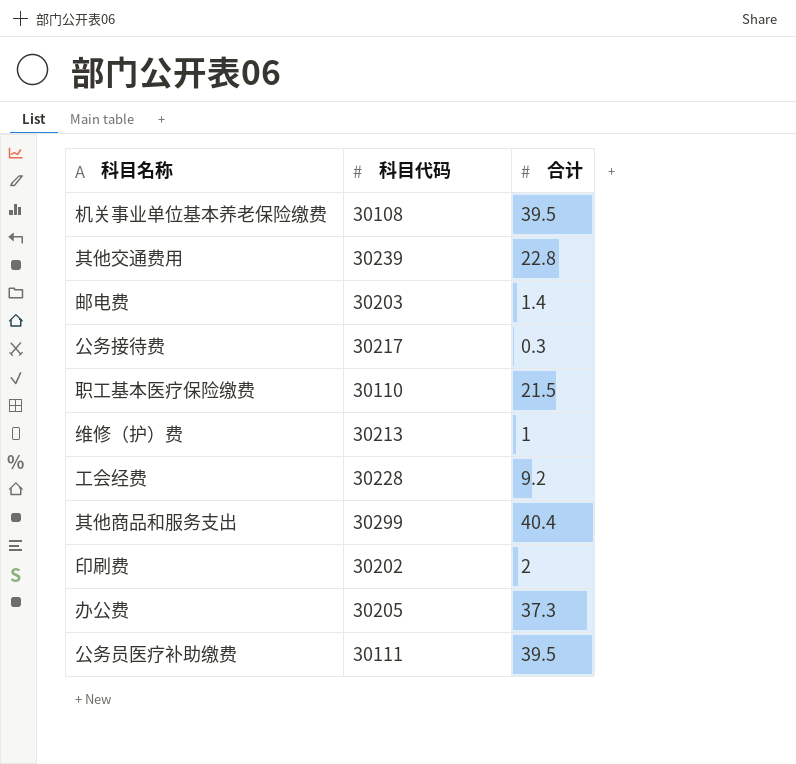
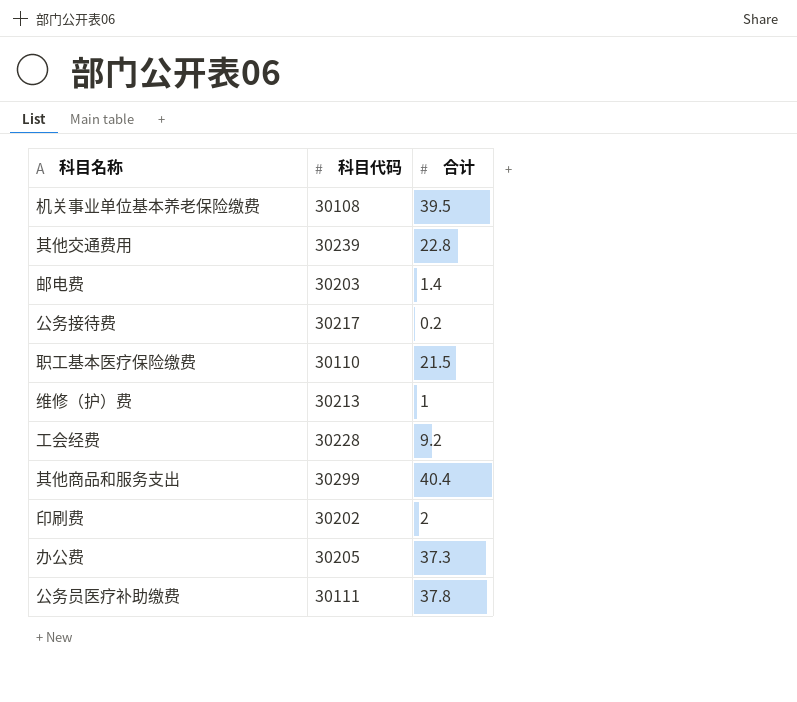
公务接待费 | 合计: 0.3 -> 0.2
公务员医疗补助缴费 | 合计: 39.5 -> 37.8

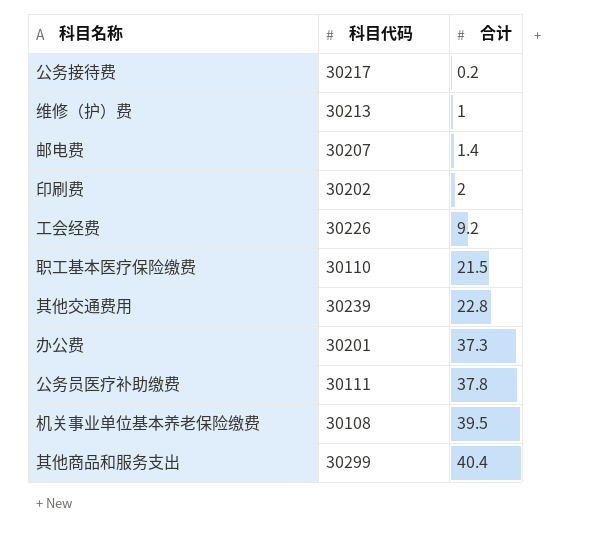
row order: none -> 合计 ascending
邮电费 | 科目代码: 30203 -> 30207
工会经费 | 科目代码: 30228 -> 30226
办公费 | 科目代码: 30205 -> 30201

